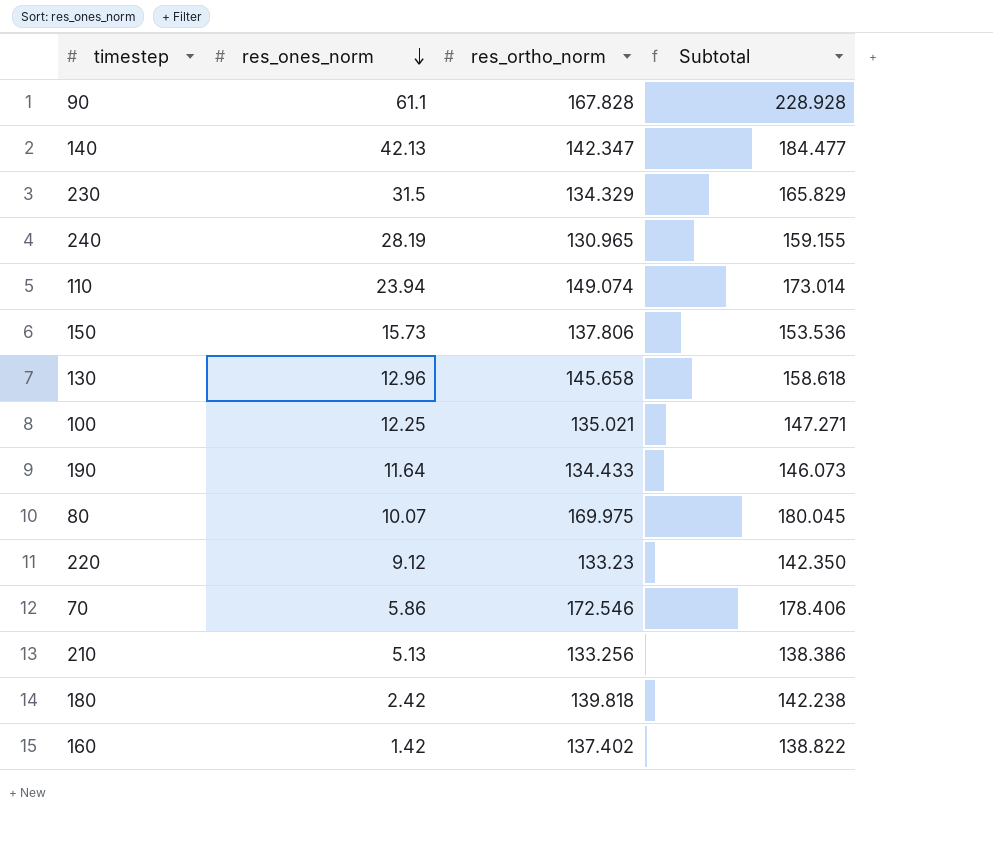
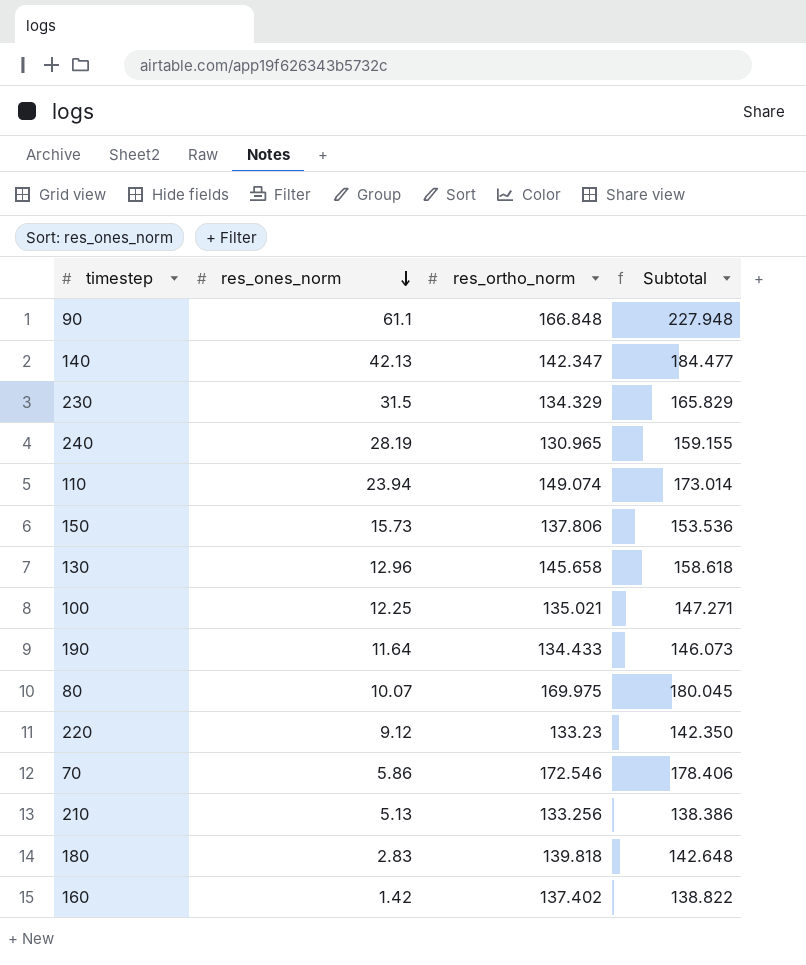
90 | res_ortho_norm: 167.828 -> 166.848
90 | Subtotal: 228.928 -> 227.948
180 | res_ones_norm: 2.42 -> 2.83
180 | Subtotal: 142.238 -> 142.648

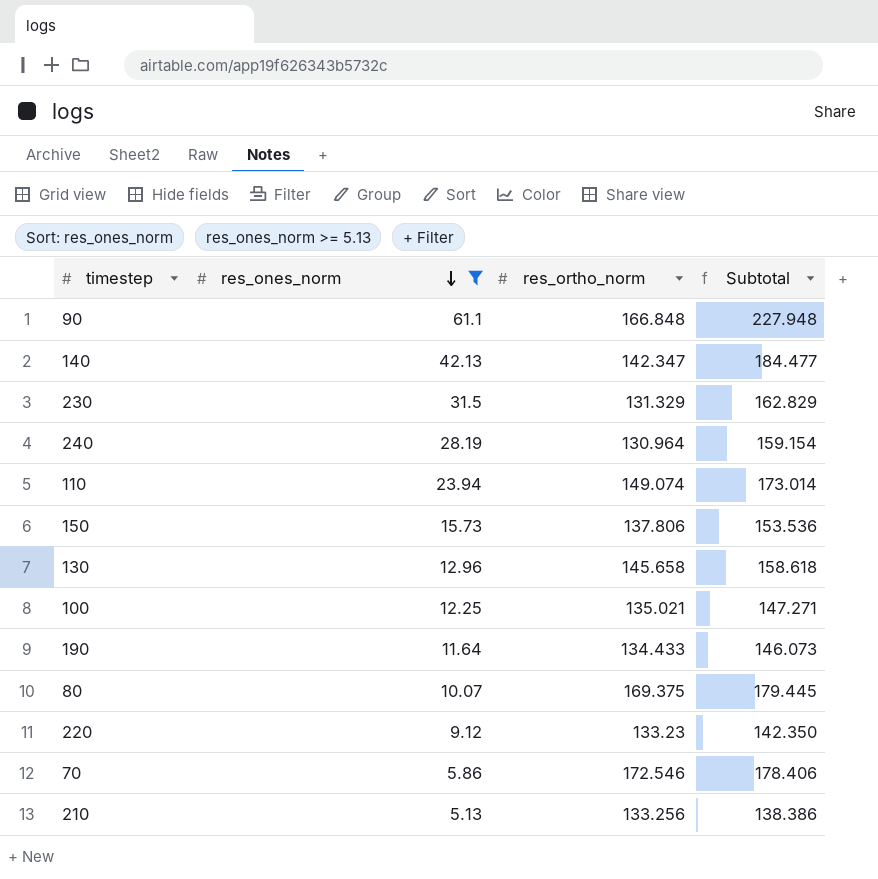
filter: none -> res_ones_norm >= 5.13
230 | res_ortho_norm: 134.329 -> 131.329
230 | Subtotal: 165.829 -> 162.829
240 | res_ortho_norm: 130.965 -> 130.964
240 | Subtotal: 159.155 -> 159.154
80 | res_ortho_norm: 169.975 -> 169.375
80 | Subtotal: 180.045 -> 179.445

